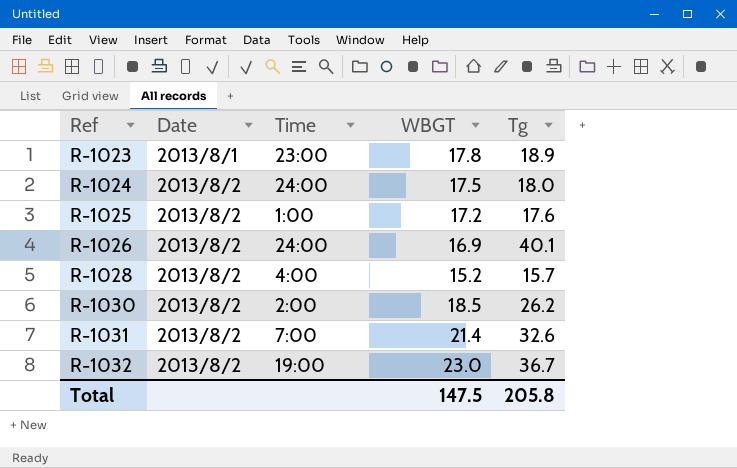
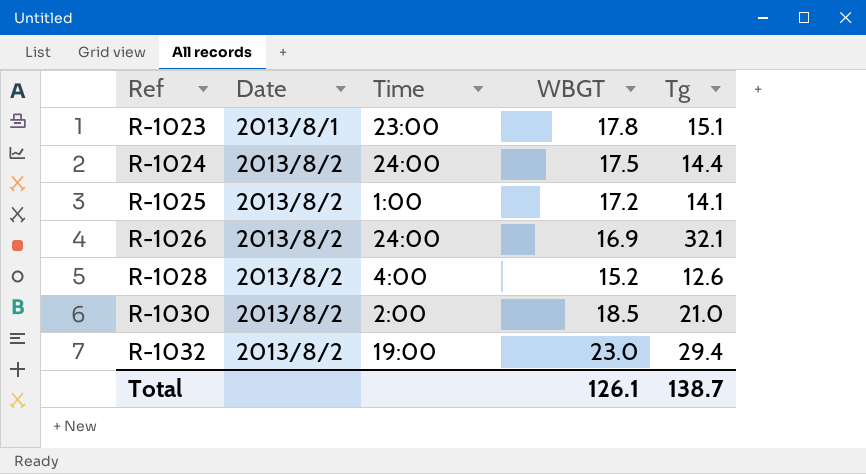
row R-1031: 2013/8/2 | 7:00 | 21.4 | 32.6 -> none
R-1023 | Tg: 18.9 -> 15.1
R-1024 | Tg: 18.0 -> 14.4
R-1025 | Tg: 17.6 -> 14.1
R-1026 | Tg: 40.1 -> 32.1
R-1028 | Tg: 15.7 -> 12.6
R-1030 | Tg: 26.2 -> 21.0
R-1032 | Tg: 36.7 -> 29.4
Total | WBGT: 147.5 -> 126.1
Total | Tg: 205.8 -> 138.7

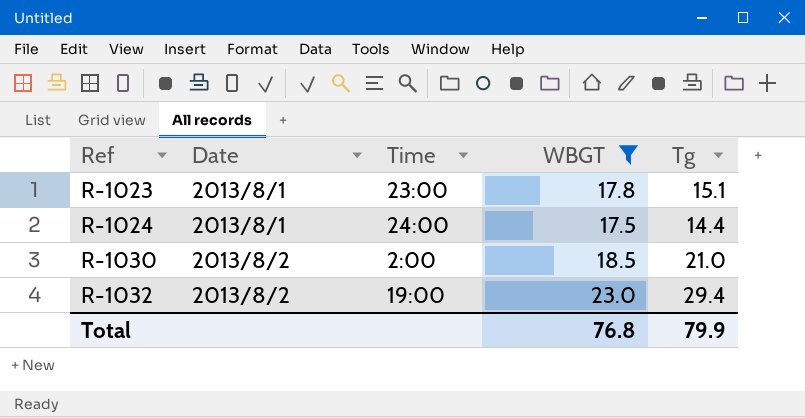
filter: none -> WBGT >= 17.5
R-1024 | Date: 2013/8/2 -> 2013/8/1
Total | WBGT: 126.1 -> 76.8
Total | Tg: 138.7 -> 79.9

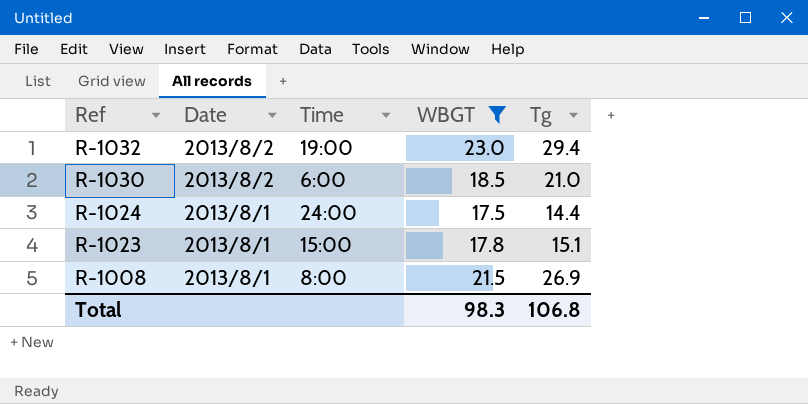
row order: Ref ascending -> Ref descending
R-1030 | Time: 2:00 -> 6:00
R-1023 | Time: 23:00 -> 15:00
row R-1008: none -> 2013/8/1 | 8:00 | 21.5 | 26.9
Total | WBGT: 76.8 -> 98.3
Total | Tg: 79.9 -> 106.8

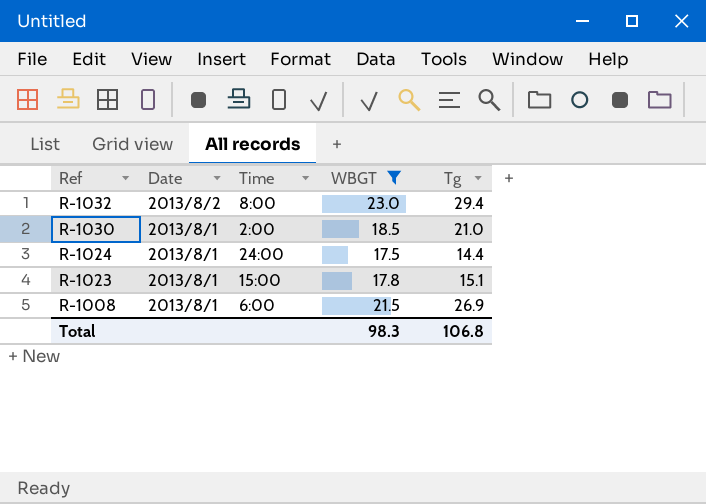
R-1032 | Time: 19:00 -> 8:00
R-1030 | Date: 2013/8/2 -> 2013/8/1
R-1030 | Time: 6:00 -> 2:00
R-1008 | Time: 8:00 -> 6:00

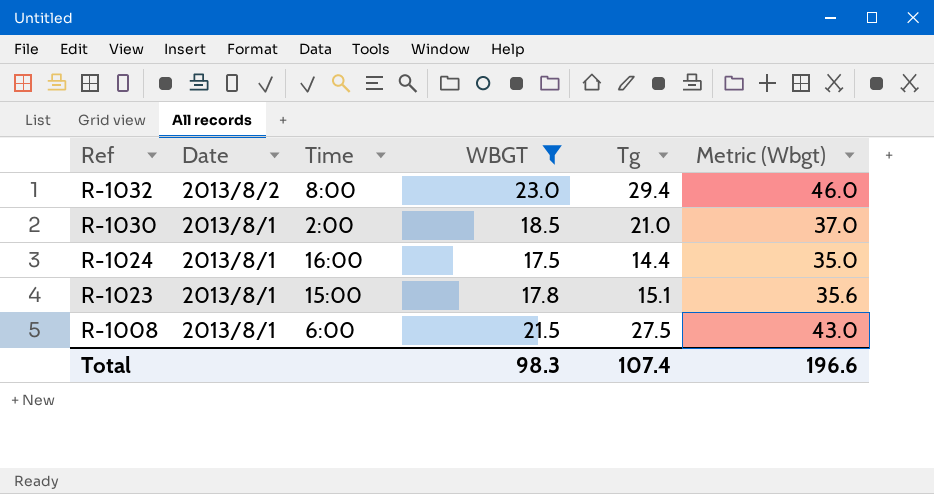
column Metric (Wbgt) | formula: none -> [WBGT] * 2
R-1024 | Time: 24:00 -> 16:00
R-1008 | Tg: 26.9 -> 27.5
Total | Tg: 106.8 -> 107.4

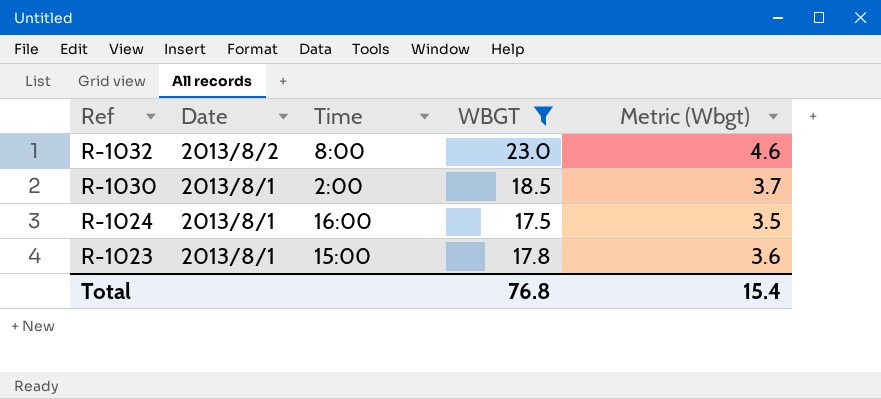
column Tg | position: 5 -> none
column Metric (Wbgt) | formula: [WBGT] * 2 -> [WBGT] * 0.2
row R-1008: 2013/8/1 | 6:00 | 21.5 | 27.5 | 43.0 -> none
Total | WBGT: 98.3 -> 76.8
Total | Metric (Wbgt): 196.6 -> 15.4

